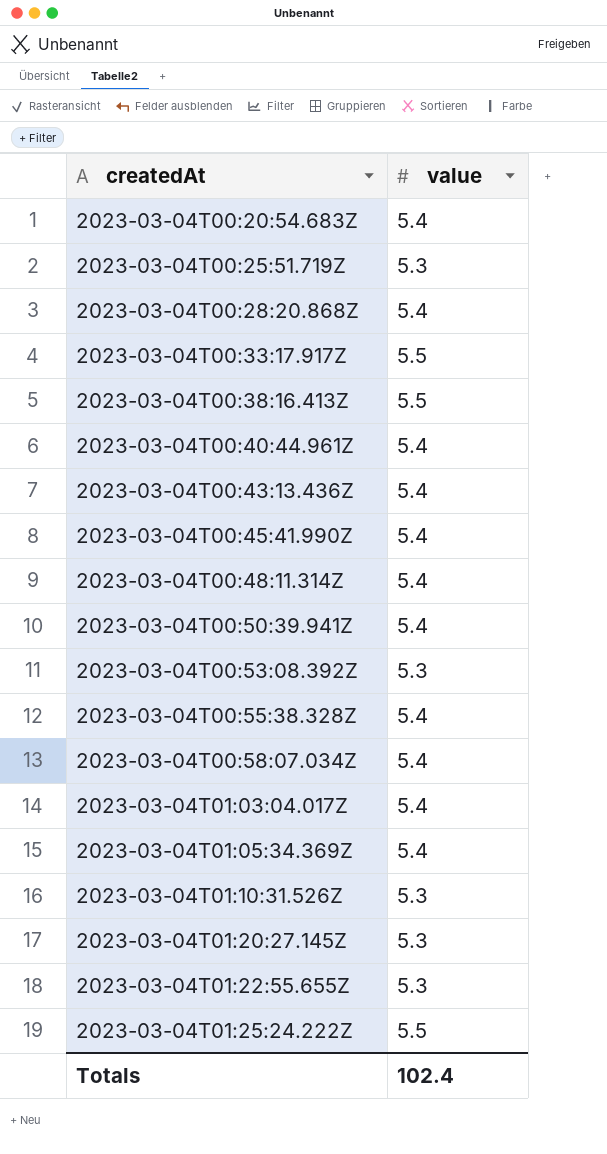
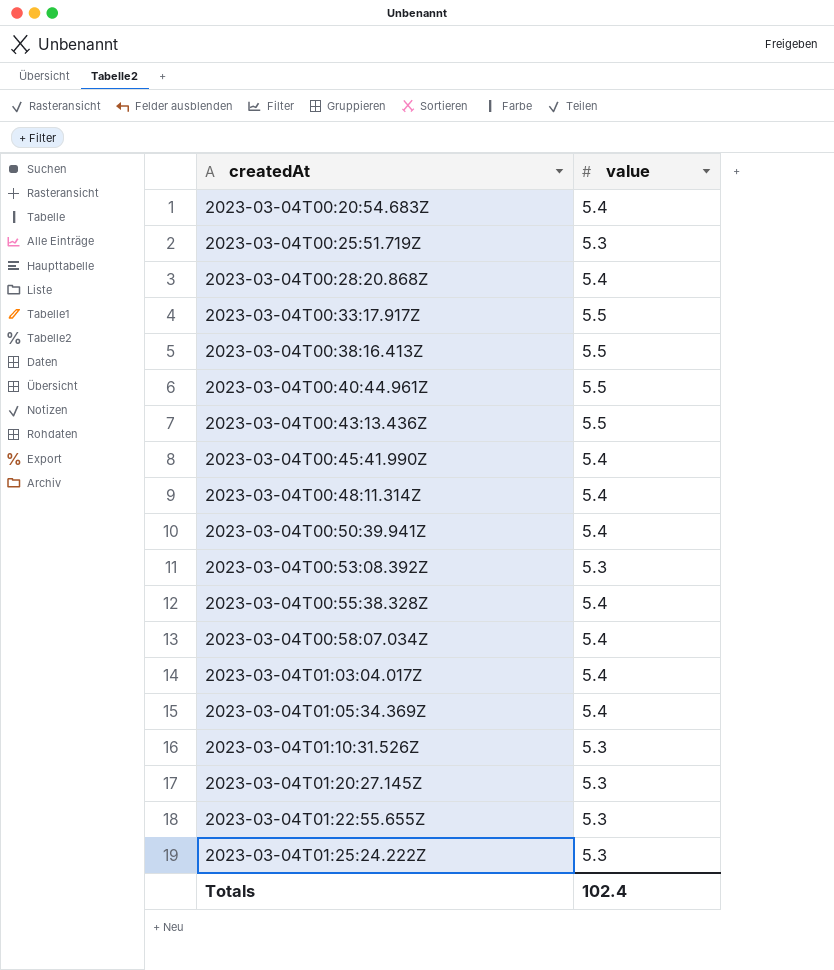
2023-03-04T00:40:44.961Z | value: 5.4 -> 5.5
2023-03-04T00:43:13.436Z | value: 5.4 -> 5.5
2023-03-04T01:25:24.222Z | value: 5.5 -> 5.3

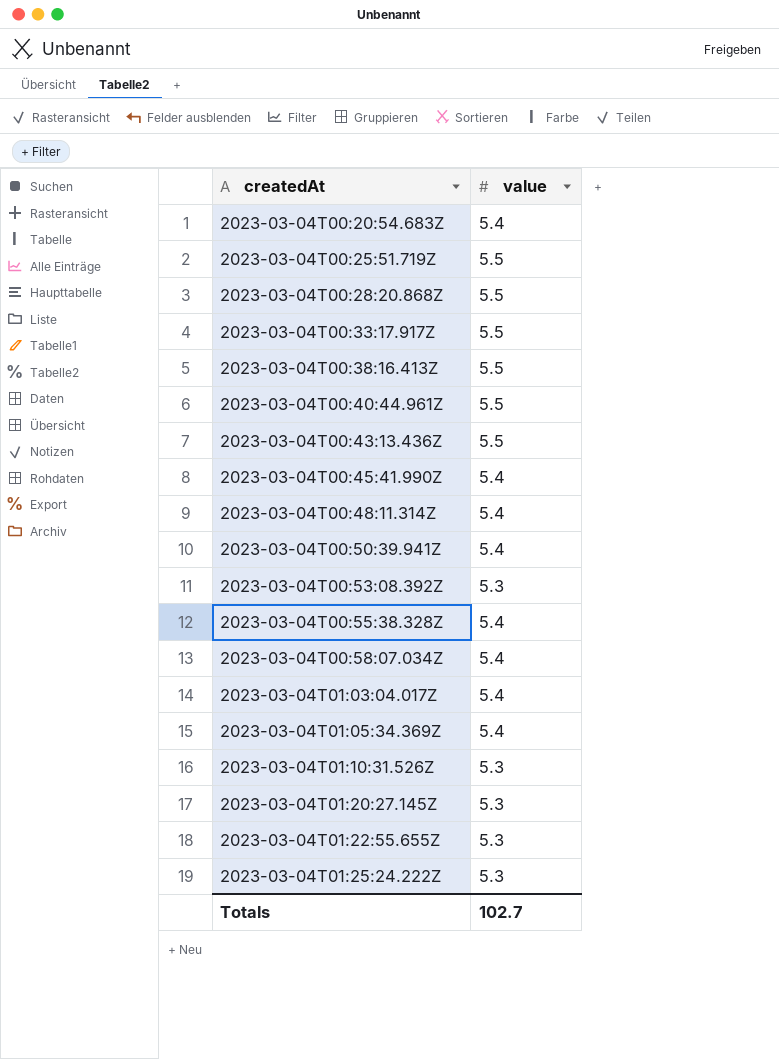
2023-03-04T00:25:51.719Z | value: 5.3 -> 5.5
2023-03-04T00:28:20.868Z | value: 5.4 -> 5.5
Totals | value: 102.4 -> 102.7

